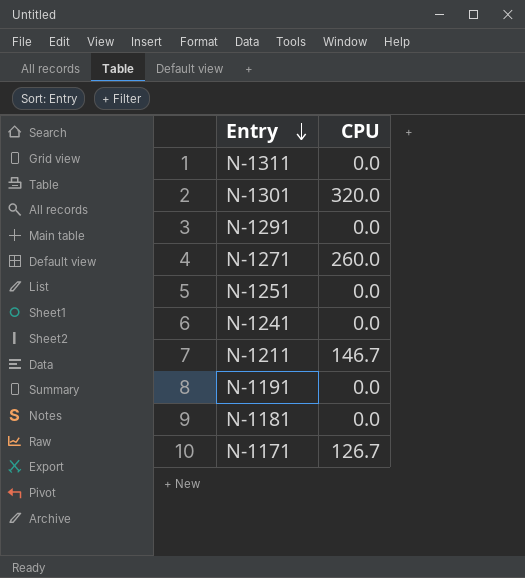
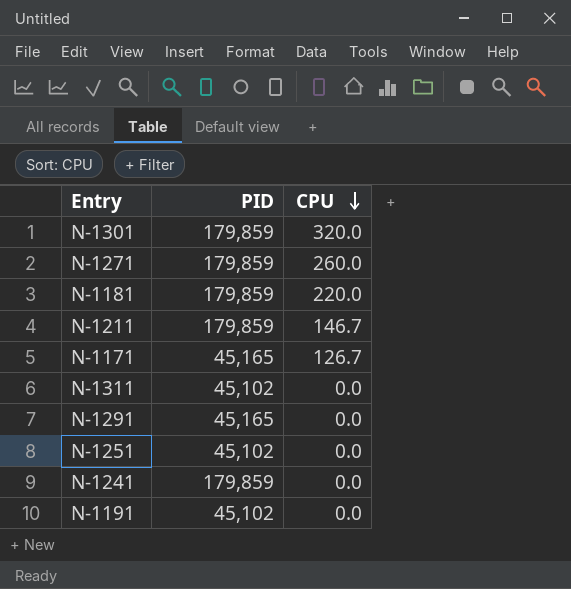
row order: Entry descending -> CPU descending
column PID | position: none -> 2
N-1181 | CPU: 0.0 -> 220.0

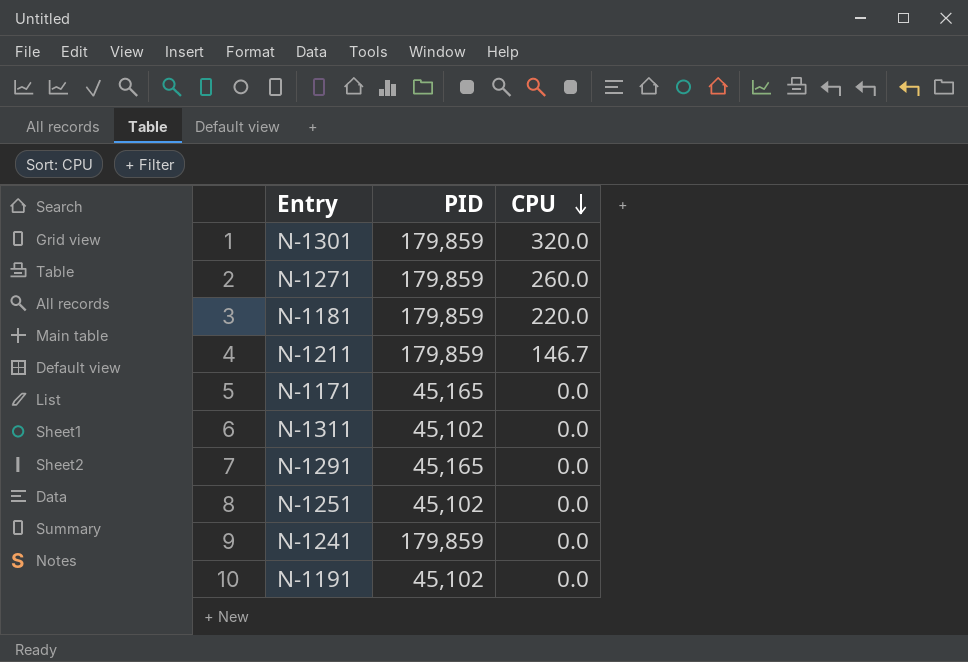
N-1171 | CPU: 126.7 -> 0.0

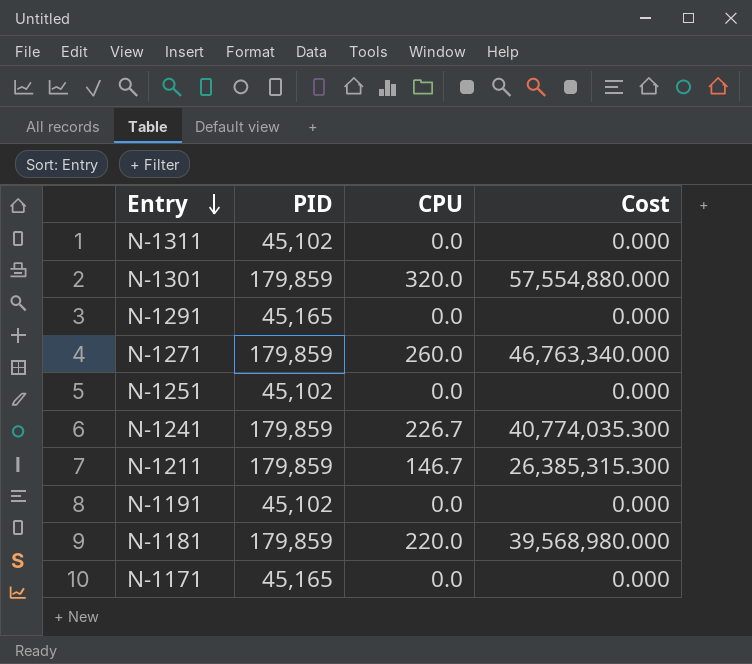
row order: CPU descending -> Entry descending
column Cost | formula: none -> [PID] * [CPU]
N-1241 | CPU: 0.0 -> 226.7

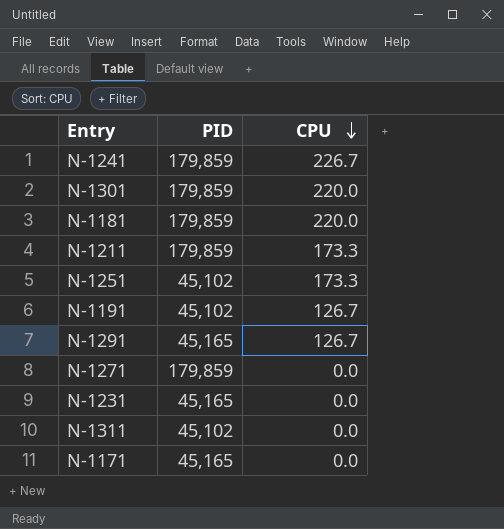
row order: Entry descending -> CPU descending
column Cost | formula: [PID] * [CPU] -> none
N-1301 | CPU: 320.0 -> 220.0
N-1211 | CPU: 146.7 -> 173.3
N-1251 | CPU: 0.0 -> 173.3
N-1191 | CPU: 0.0 -> 126.7
N-1291 | CPU: 0.0 -> 126.7
N-1271 | CPU: 260.0 -> 0.0
row N-1231: none -> 45,165 | 0.0

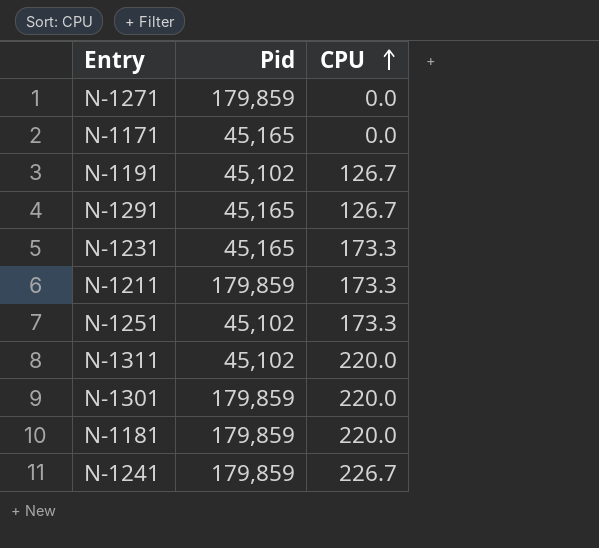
row order: CPU descending -> CPU ascending
column name: PID -> Pid
N-1231 | CPU: 0.0 -> 173.3
N-1311 | CPU: 0.0 -> 220.0

